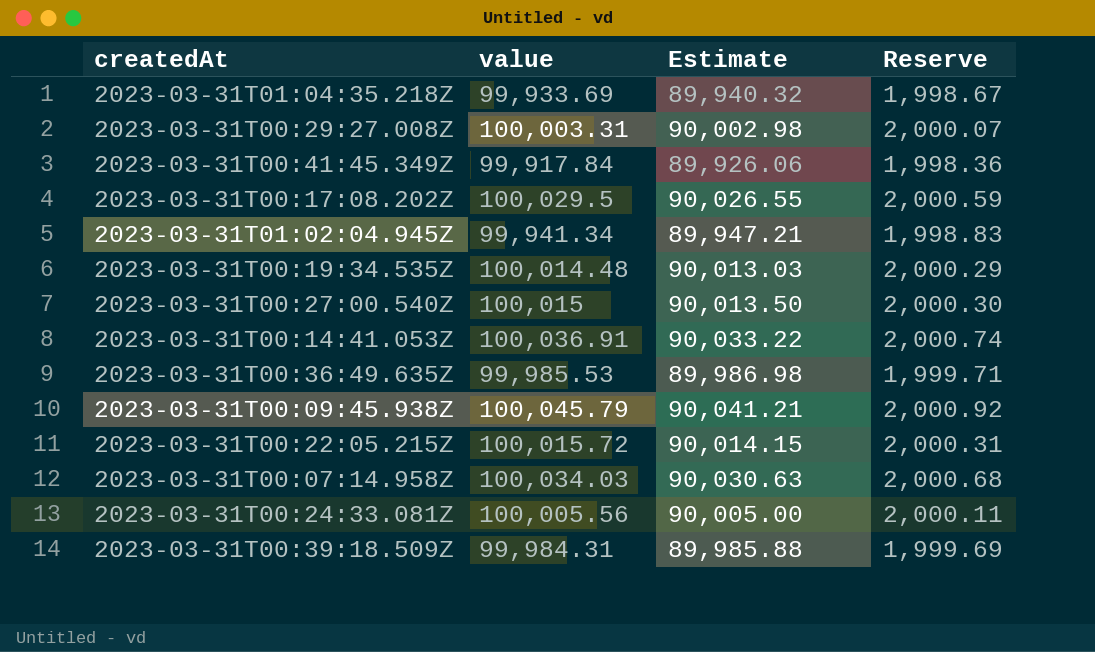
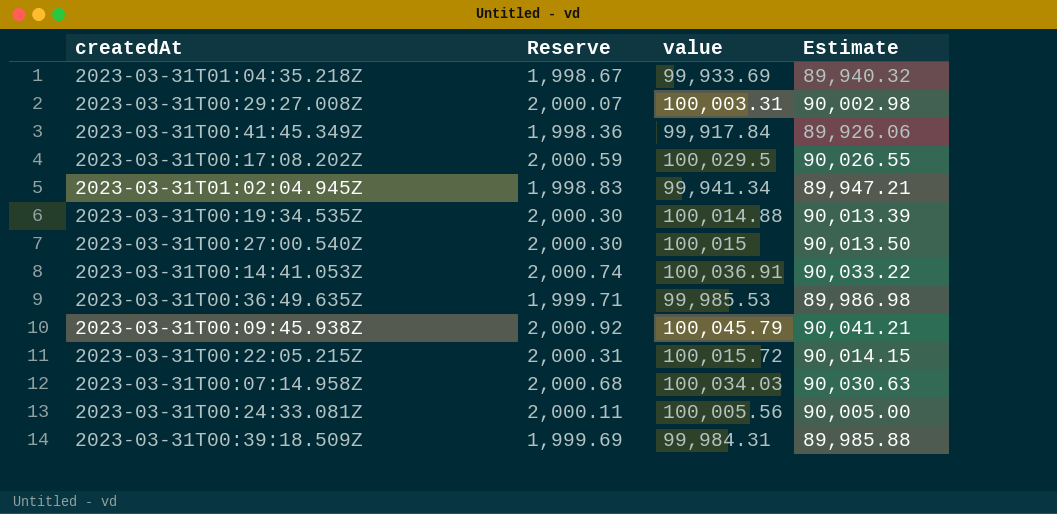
column Reserve | position: 4 -> 2
2023-03-31T00:19:34.535Z | Reserve: 2,000.29 -> 2,000.30
2023-03-31T00:19:34.535Z | value: 100,014.48 -> 100,014.88
2023-03-31T00:19:34.535Z | Estimate: 90,013.03 -> 90,013.39

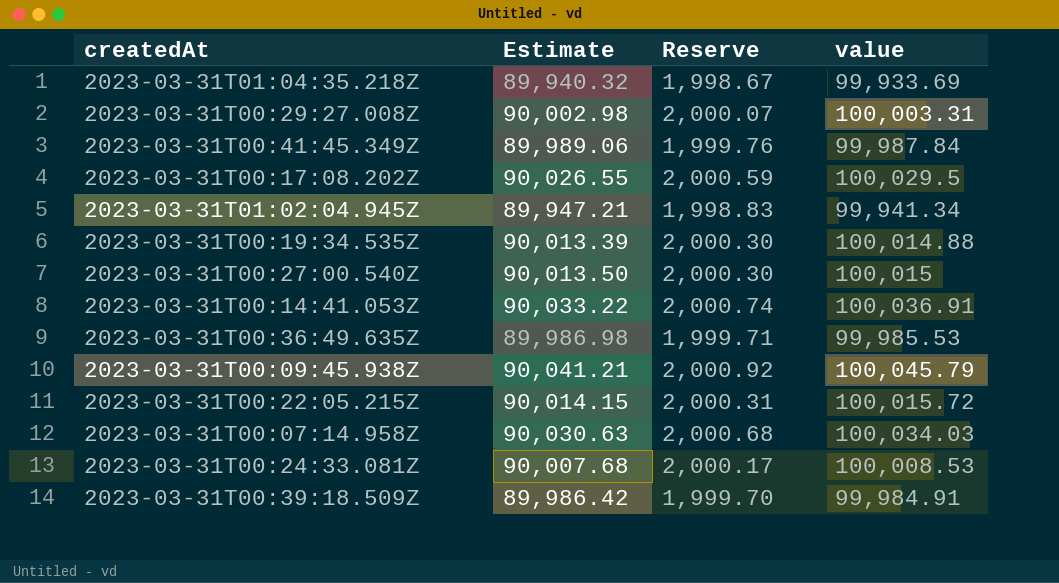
column Estimate | position: 4 -> 2
2023-03-31T00:41:45.349Z | Estimate: 89,926.06 -> 89,989.06
2023-03-31T00:41:45.349Z | Reserve: 1,998.36 -> 1,999.76
2023-03-31T00:41:45.349Z | value: 99,917.84 -> 99,987.84
2023-03-31T00:24:33.081Z | Estimate: 90,005.00 -> 90,007.68
2023-03-31T00:24:33.081Z | Reserve: 2,000.11 -> 2,000.17
2023-03-31T00:24:33.081Z | value: 100,005.56 -> 100,008.53
2023-03-31T00:39:18.509Z | Estimate: 89,985.88 -> 89,986.42
2023-03-31T00:39:18.509Z | Reserve: 1,999.69 -> 1,999.70
2023-03-31T00:39:18.509Z | value: 99,984.31 -> 99,984.91

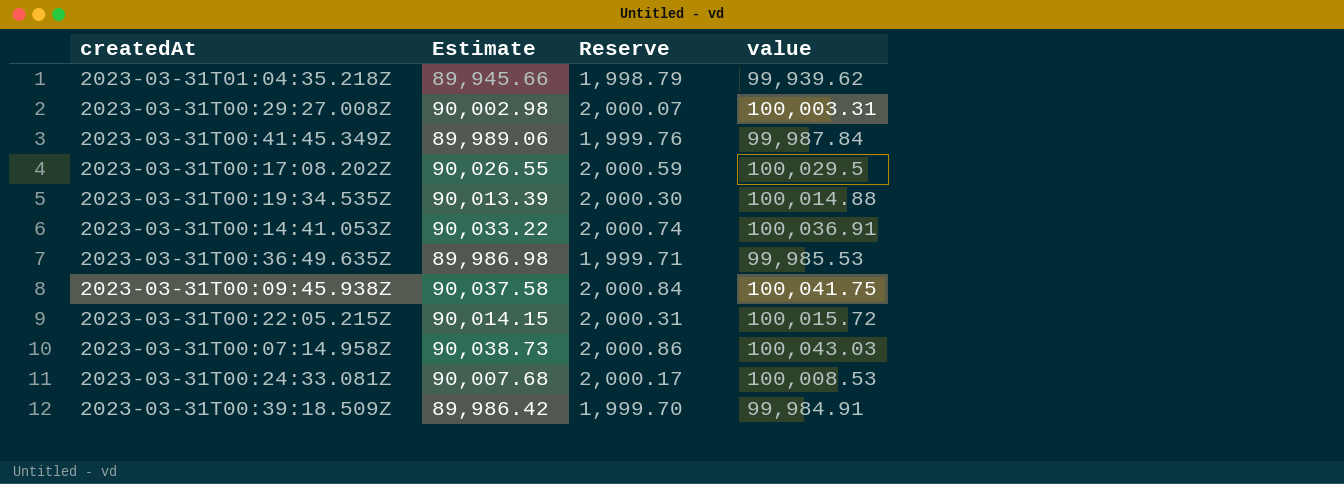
row 2023-03-31T01:02:04.945Z: 89,947.21 | 1,998.83 | 99,941.34 -> none
row 2023-03-31T00:27:00.540Z: 90,013.50 | 2,000.30 | 100,015 -> none
2023-03-31T01:04:35.218Z | Estimate: 89,940.32 -> 89,945.66
2023-03-31T01:04:35.218Z | Reserve: 1,998.67 -> 1,998.79
2023-03-31T01:04:35.218Z | value: 99,933.69 -> 99,939.62
2023-03-31T00:09:45.938Z | Estimate: 90,041.21 -> 90,037.58
2023-03-31T00:09:45.938Z | Reserve: 2,000.92 -> 2,000.84
2023-03-31T00:09:45.938Z | value: 100,045.79 -> 100,041.75
2023-03-31T00:07:14.958Z | Estimate: 90,030.63 -> 90,038.73
2023-03-31T00:07:14.958Z | Reserve: 2,000.68 -> 2,000.86
2023-03-31T00:07:14.958Z | value: 100,034.03 -> 100,043.03

